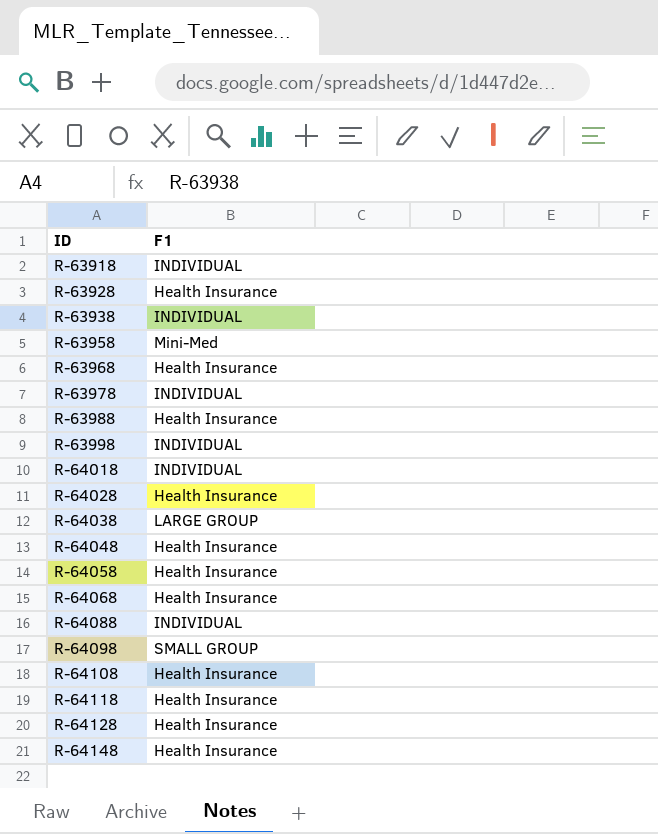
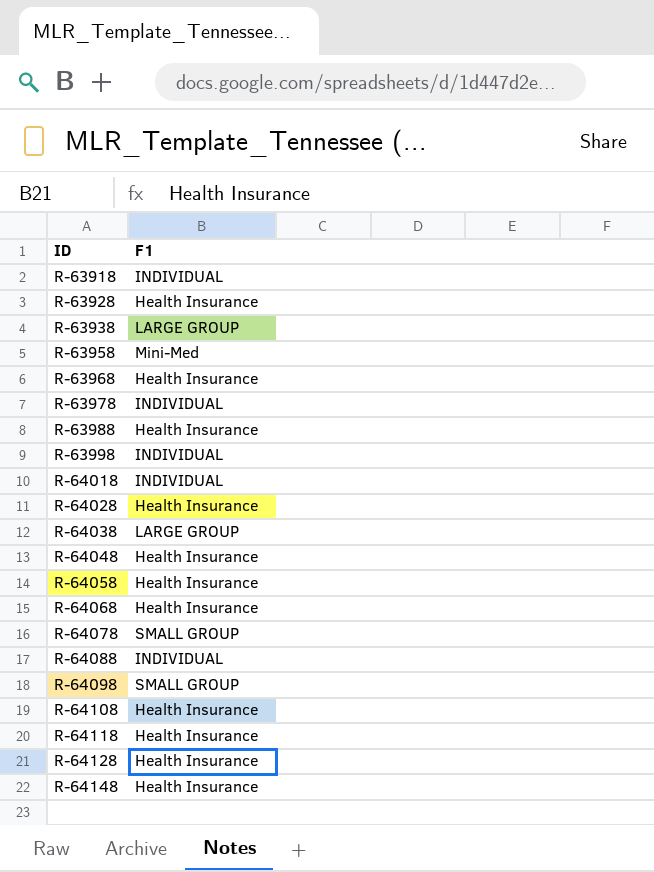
R-63938 | F1: INDIVIDUAL -> LARGE GROUP
row R-64078: none -> SMALL GROUP

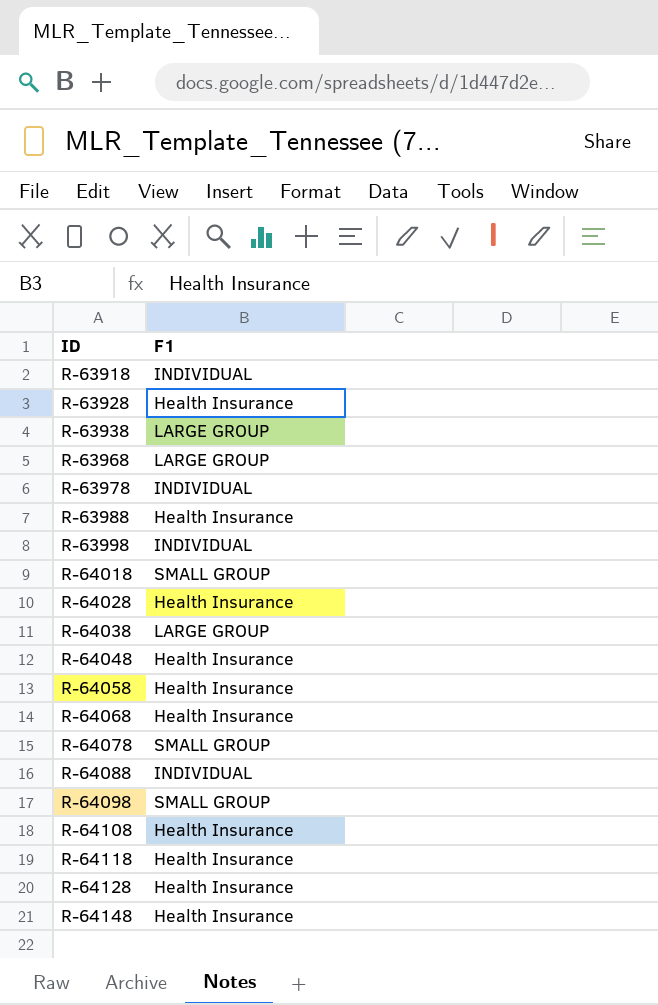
row R-63958: Mini-Med -> none
R-63968 | F1: Health Insurance -> LARGE GROUP
R-64018 | F1: INDIVIDUAL -> SMALL GROUP

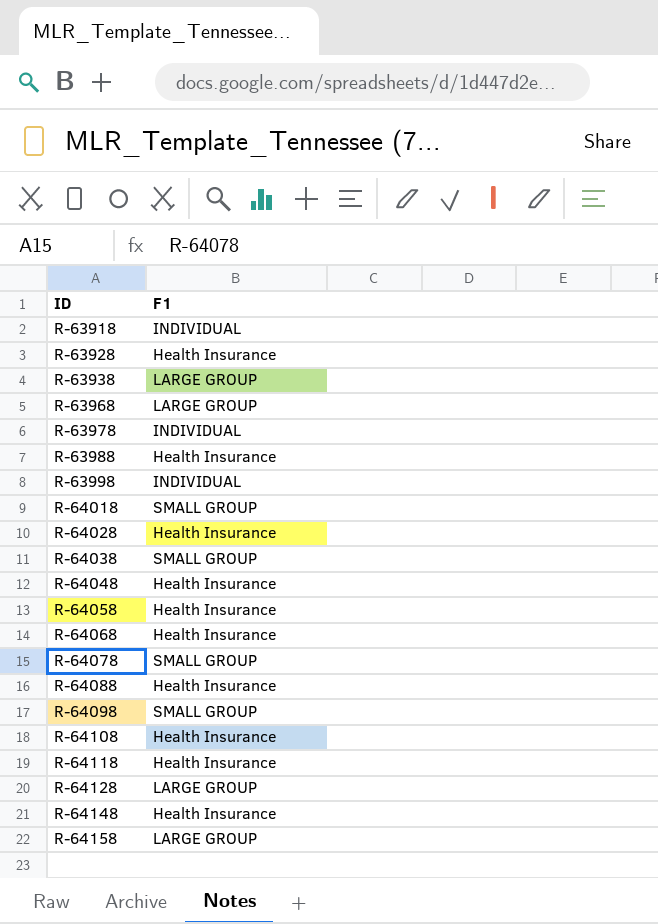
R-64038 | F1: LARGE GROUP -> SMALL GROUP
R-64088 | F1: INDIVIDUAL -> Health Insurance
R-64128 | F1: Health Insurance -> LARGE GROUP
row R-64158: none -> LARGE GROUP

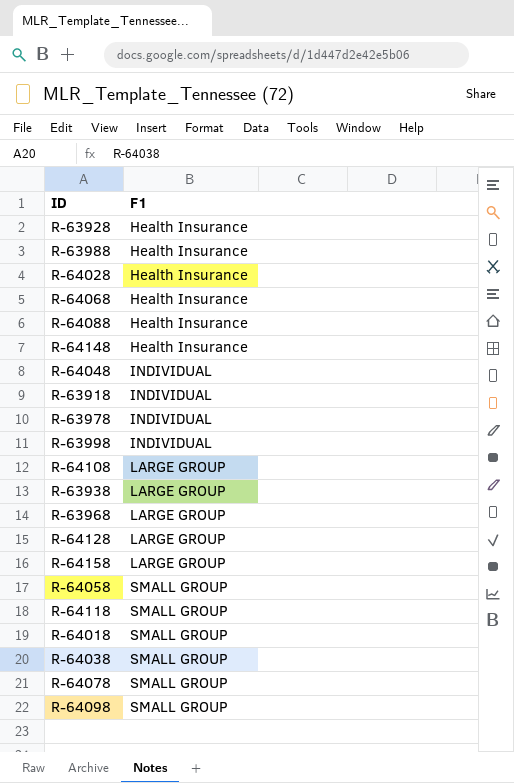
row order: ID ascending -> F1 ascending
R-64048 | F1: Health Insurance -> INDIVIDUAL
R-64108 | F1: Health Insurance -> LARGE GROUP
R-64058 | F1: Health Insurance -> SMALL GROUP
R-64118 | F1: Health Insurance -> SMALL GROUP

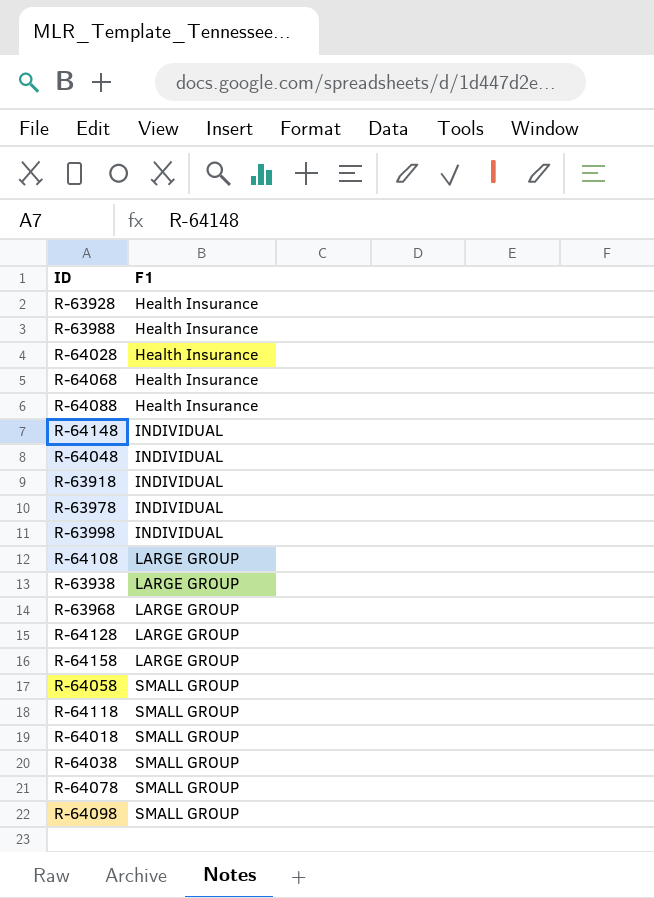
R-64148 | F1: Health Insurance -> INDIVIDUAL

